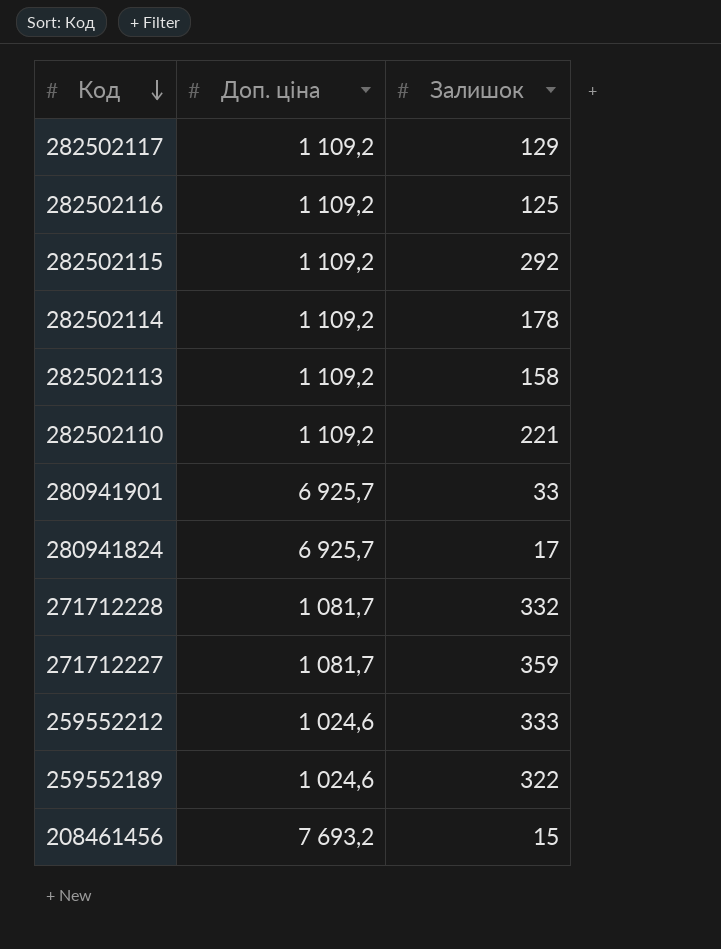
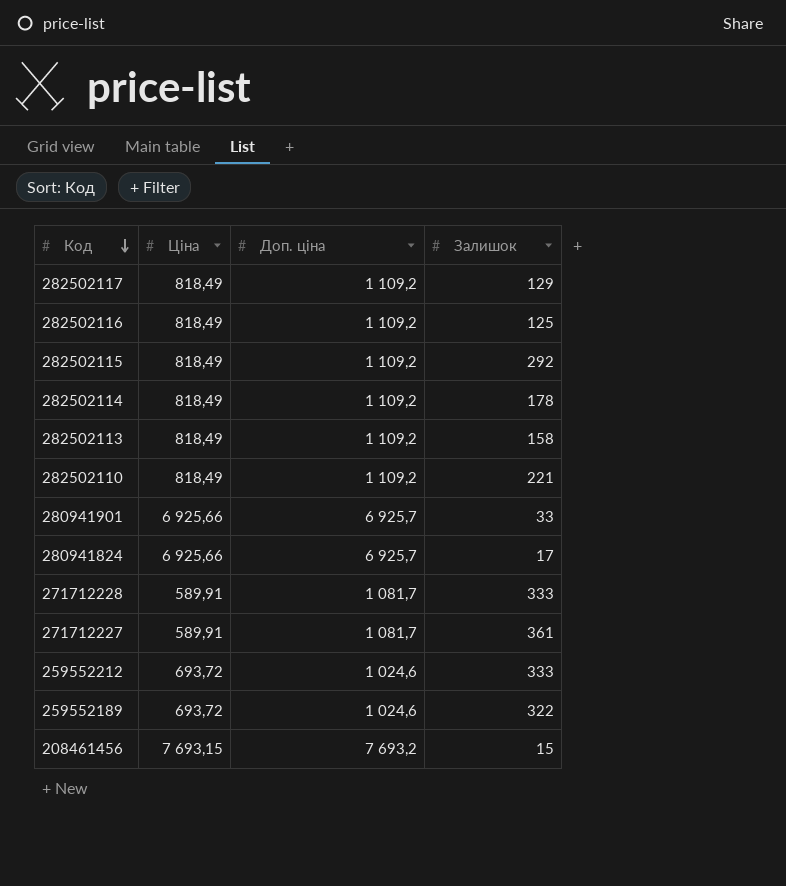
column Ціна | position: none -> 2
271712228 | Залишок: 332 -> 333
271712227 | Залишок: 359 -> 361

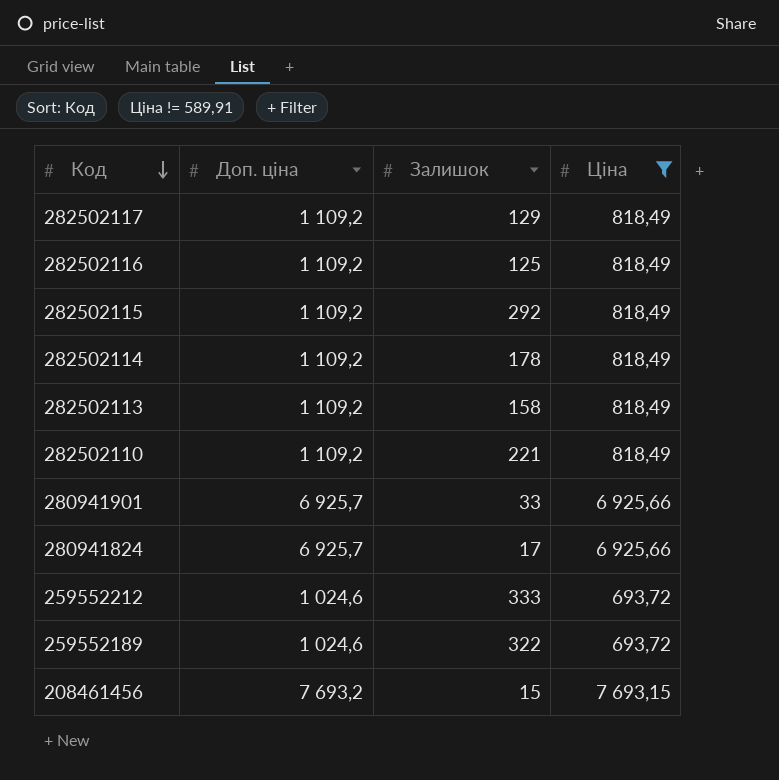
filter: none -> Ціна != 589,91
column Ціна | position: 2 -> 4

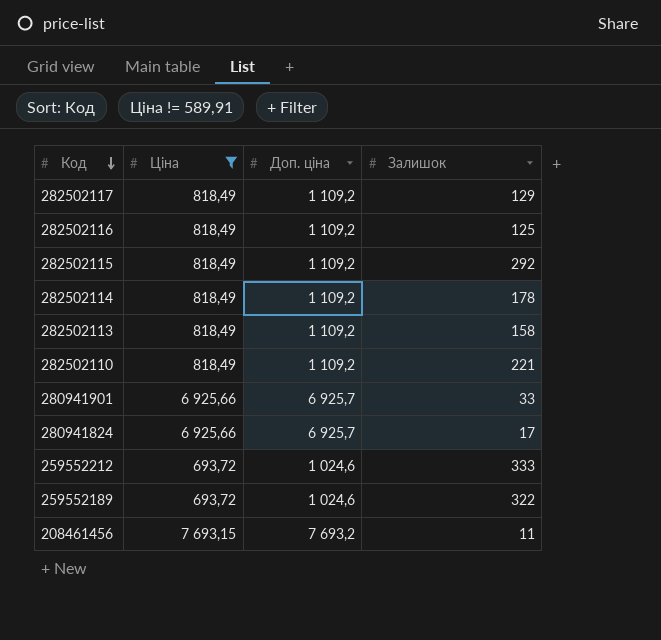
column Ціна | position: 4 -> 2
208461456 | Залишок: 15 -> 11

